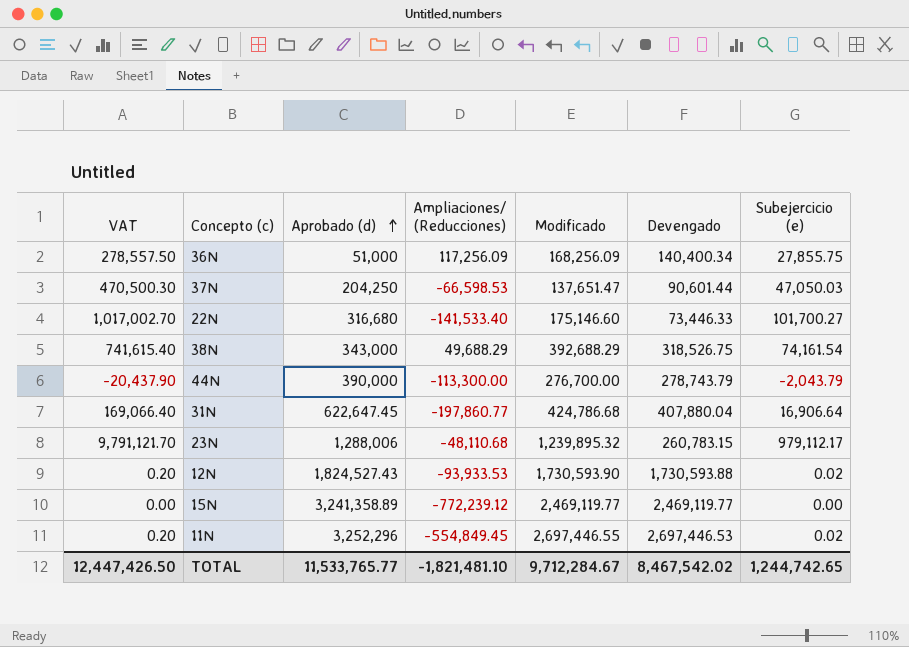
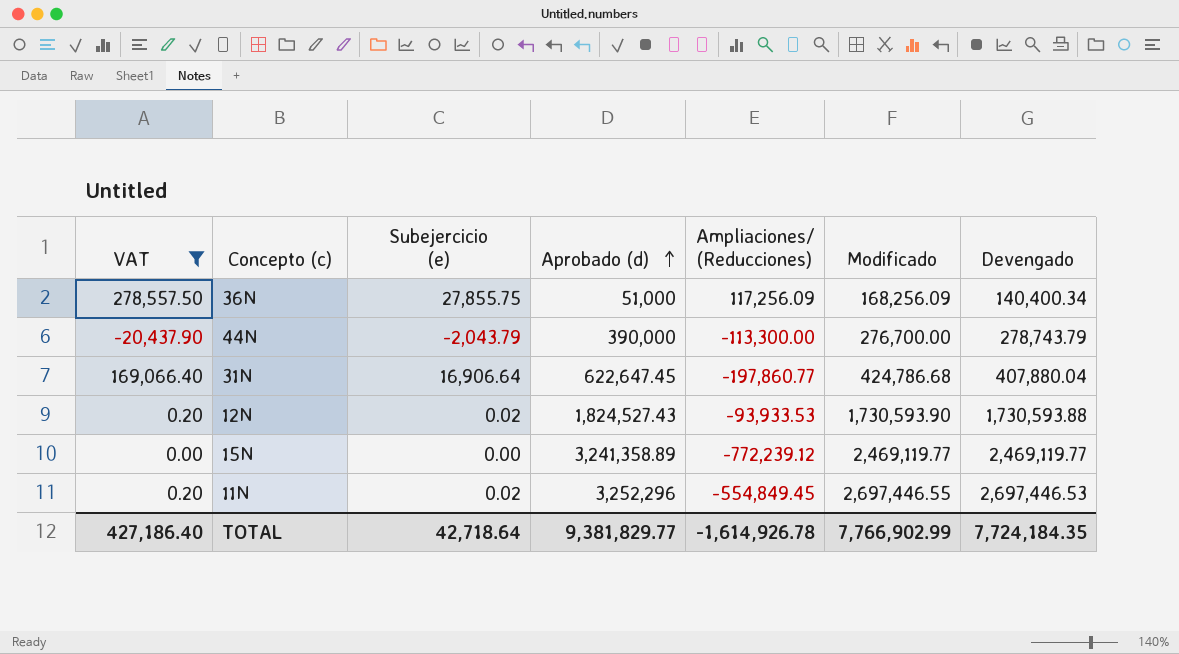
filter: none -> VAT <= 278,557.50
column Subejercicio (e) | position: 7 -> 3
TOTAL | VAT: 12,447,426.50 -> 427,186.40
TOTAL | Subejercicio (e): 1,244,742.65 -> 42,718.64
TOTAL | Aprobado (d): 11,533,765.77 -> 9,381,829.77
TOTAL | Ampliaciones/ (Reducciones): -1,821,481.10 -> -1,614,926.78
TOTAL | Modificado: 9,712,284.67 -> 7,766,902.99
TOTAL | Devengado: 8,467,542.02 -> 7,724,184.35

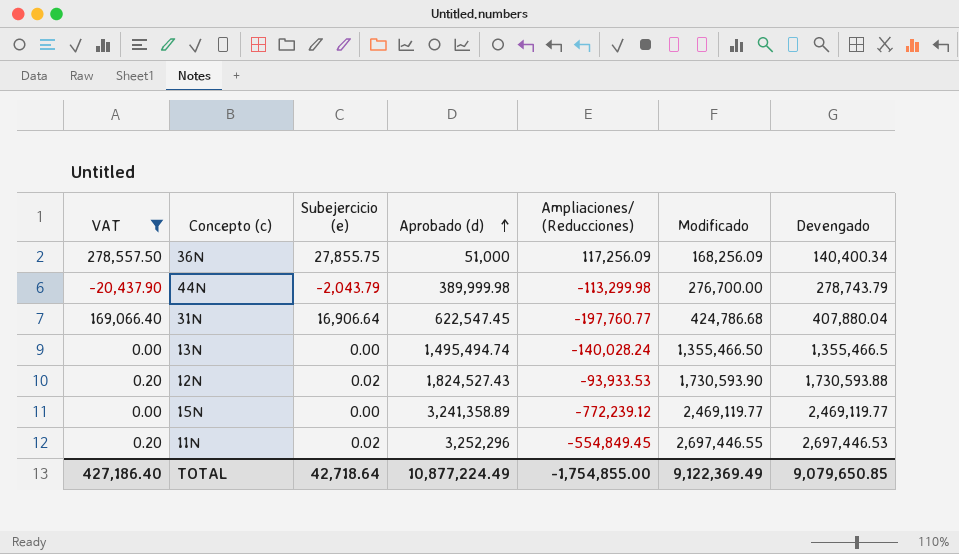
44N | Aprobado (d): 390,000 -> 389,999.98
44N | Ampliaciones/ (Reducciones): -113,300.00 -> -113,299.98
31N | Aprobado (d): 622,647.45 -> 622,547.45
31N | Ampliaciones/ (Reducciones): -197,860.77 -> -197,760.77
row 13N: none -> 0.00 | 0.00 | 1,495,494.74 | -140,028.24 | 1,355,466.50 | 1,355,466.5
TOTAL | Aprobado (d): 9,381,829.77 -> 10,877,224.49
TOTAL | Ampliaciones/ (Reducciones): -1,614,926.78 -> -1,754,855.00
TOTAL | Modificado: 7,766,902.99 -> 9,122,369.49
TOTAL | Devengado: 7,724,184.35 -> 9,079,650.85

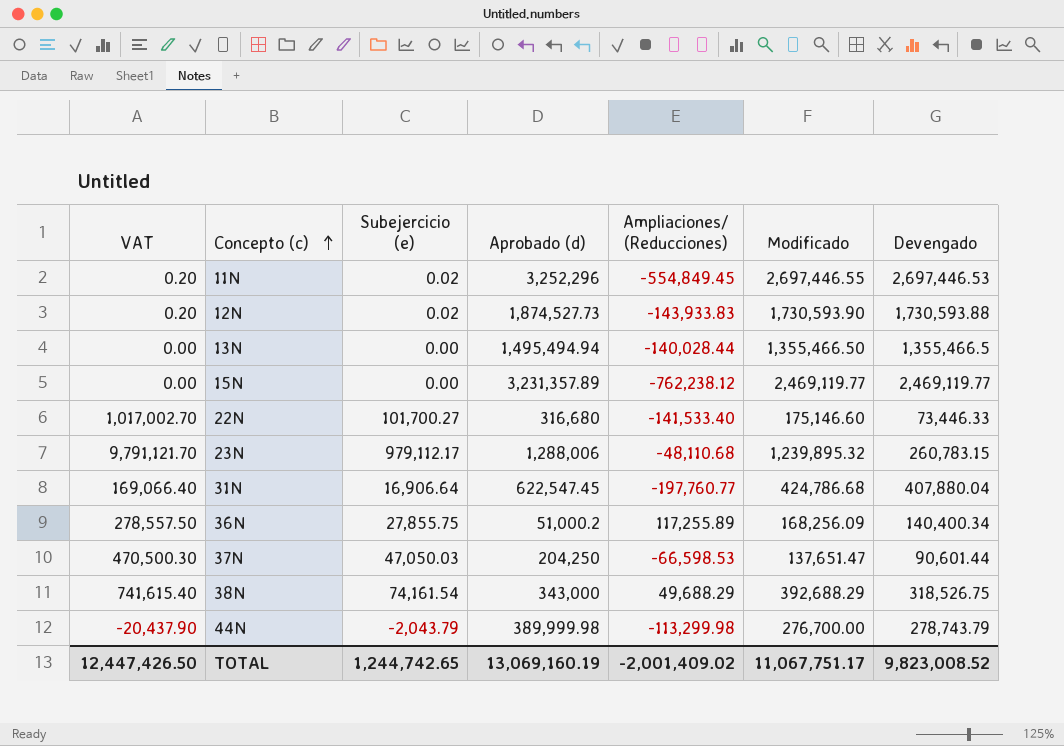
filter: VAT <= 278,557.50 -> none
row order: Aprobado (d) ascending -> Concepto (c) ascending
12N | Aprobado (d): 1,824,527.43 -> 1,874,527.73
12N | Ampliaciones/ (Reducciones): -93,933.53 -> -143,933.83
13N | Aprobado (d): 1,495,494.74 -> 1,495,494.94
13N | Ampliaciones/ (Reducciones): -140,028.24 -> -140,028.44
15N | Aprobado (d): 3,241,358.89 -> 3,231,357.89
15N | Ampliaciones/ (Reducciones): -772,239.12 -> -762,238.12
36N | Aprobado (d): 51,000 -> 51,000.2
36N | Ampliaciones/ (Reducciones): 117,256.09 -> 117,255.89
TOTAL | VAT: 427,186.40 -> 12,447,426.50
TOTAL | Subejercicio (e): 42,718.64 -> 1,244,742.65
TOTAL | Aprobado (d): 10,877,224.49 -> 13,069,160.19
TOTAL | Ampliaciones/ (Reducciones): -1,754,855.00 -> -2,001,409.02
TOTAL | Modificado: 9,122,369.49 -> 11,067,751.17
TOTAL | Devengado: 9,079,650.85 -> 9,823,008.52

